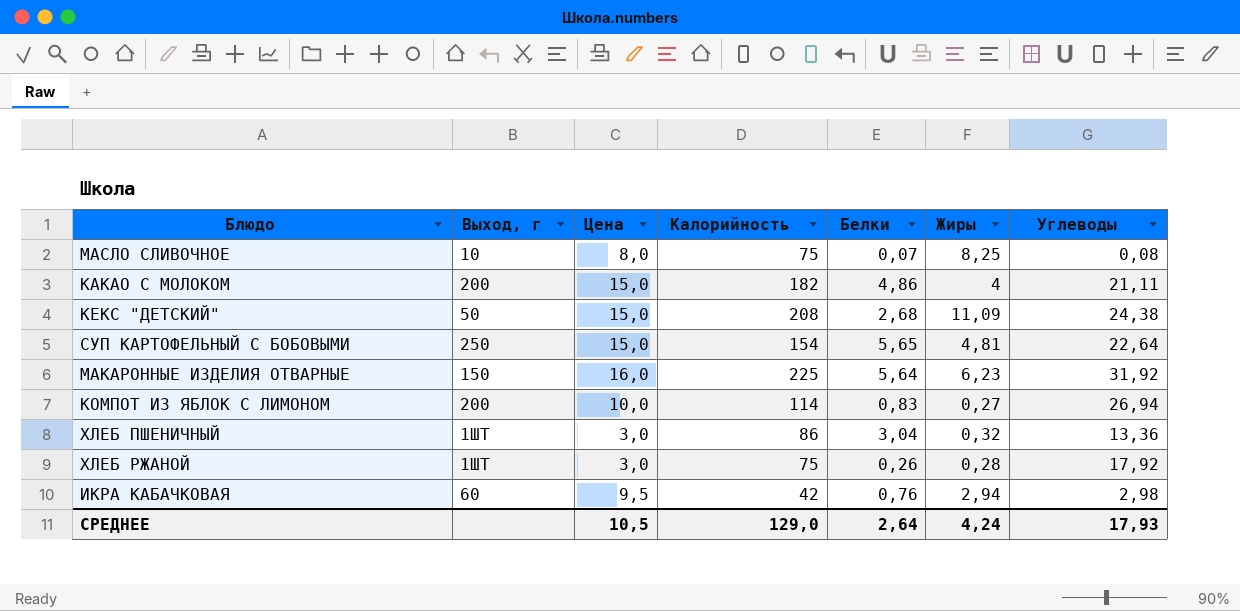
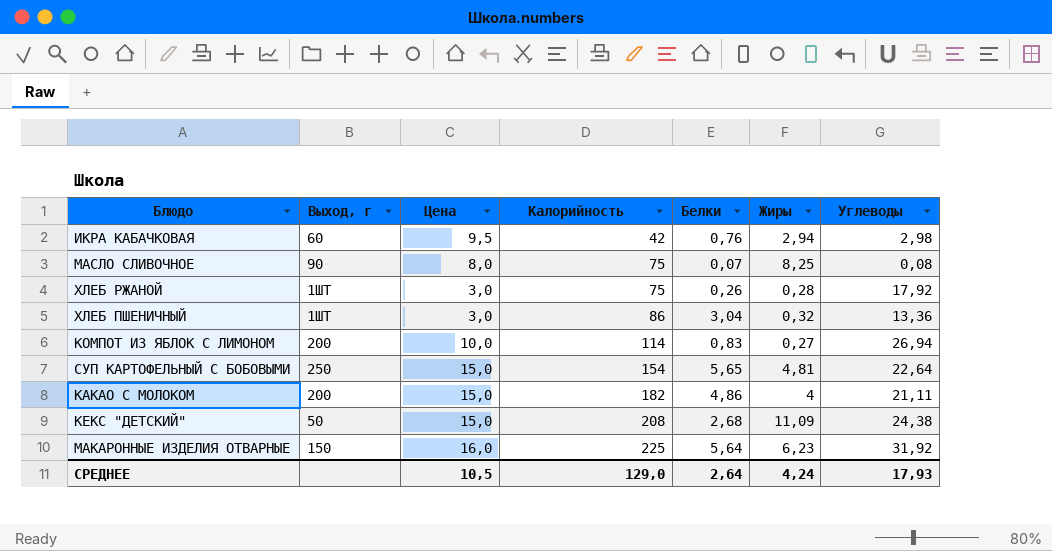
row order: none -> Калорийность ascending
МАСЛО СЛИВОЧНОЕ | Выход, г: 10 -> 90

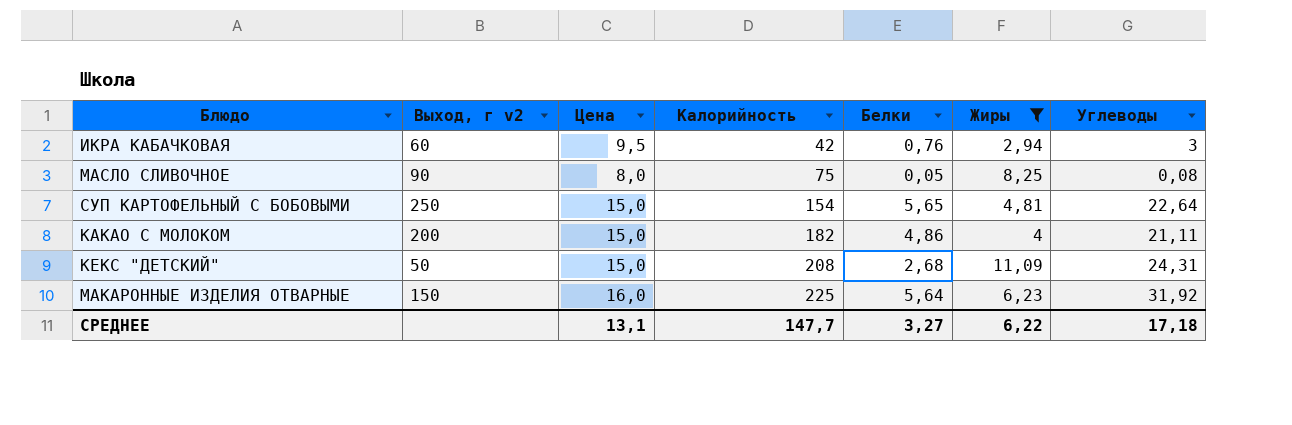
filter: none -> Жиры >= 2,94
column name: Выход, г -> Выход, г v2
ИКРА КАБАЧКОВАЯ | Углеводы: 2,98 -> 3
МАСЛО СЛИВОЧНОЕ | Белки: 0,07 -> 0,05
КЕКС "ДЕТСКИЙ" | Углеводы: 24,38 -> 24,31
СРЕДНЕЕ | Цена: 10,5 -> 13,1
СРЕДНЕЕ | Калорийность: 129,0 -> 147,7
СРЕДНЕЕ | Белки: 2,64 -> 3,27
СРЕДНЕЕ | Жиры: 4,24 -> 6,22
СРЕДНЕЕ | Углеводы: 17,93 -> 17,18

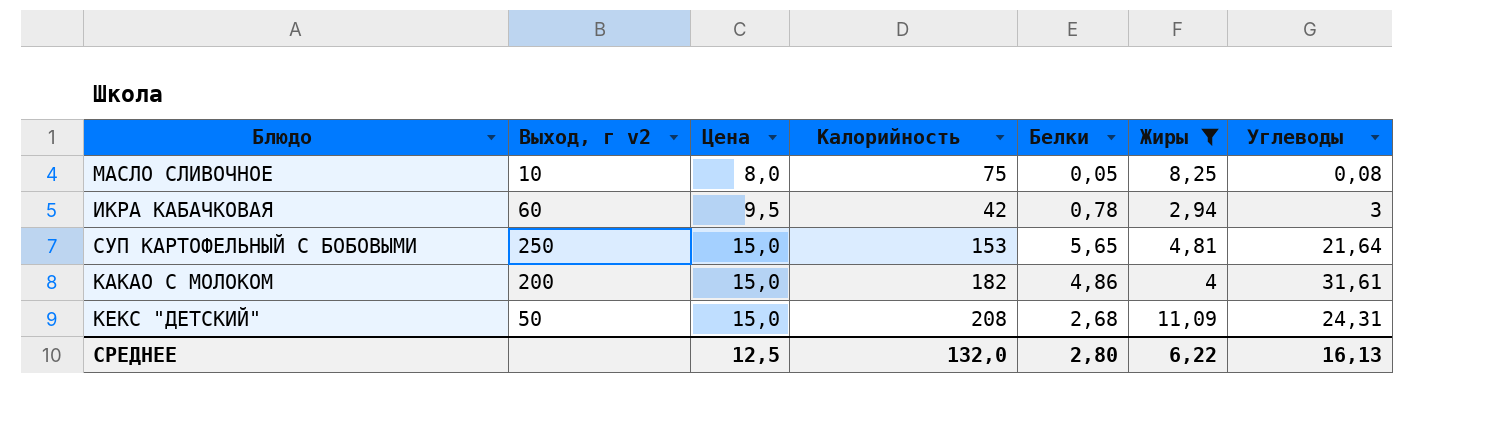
row order: Калорийность ascending -> Цена ascending
row МАКАРОННЫЕ ИЗДЕЛИЯ ОТВАРНЫЕ: 150 | 16,0 | 225 | 5,64 | 6,23 | 31,92 -> none
МАСЛО СЛИВОЧНОЕ | Выход, г v2: 90 -> 10
ИКРА КАБАЧКОВАЯ | Белки: 0,76 -> 0,78
СУП КАРТОФЕЛЬНЫЙ С БОБОВЫМИ | Калорийность: 154 -> 153
СУП КАРТОФЕЛЬНЫЙ С БОБОВЫМИ | Углеводы: 22,64 -> 21,64
КАКАО С МОЛОКОМ | Углеводы: 21,11 -> 31,61
СРЕДНЕЕ | Цена: 13,1 -> 12,5
СРЕДНЕЕ | Калорийность: 147,7 -> 132,0
СРЕДНЕЕ | Белки: 3,27 -> 2,80
СРЕДНЕЕ | Углеводы: 17,18 -> 16,13

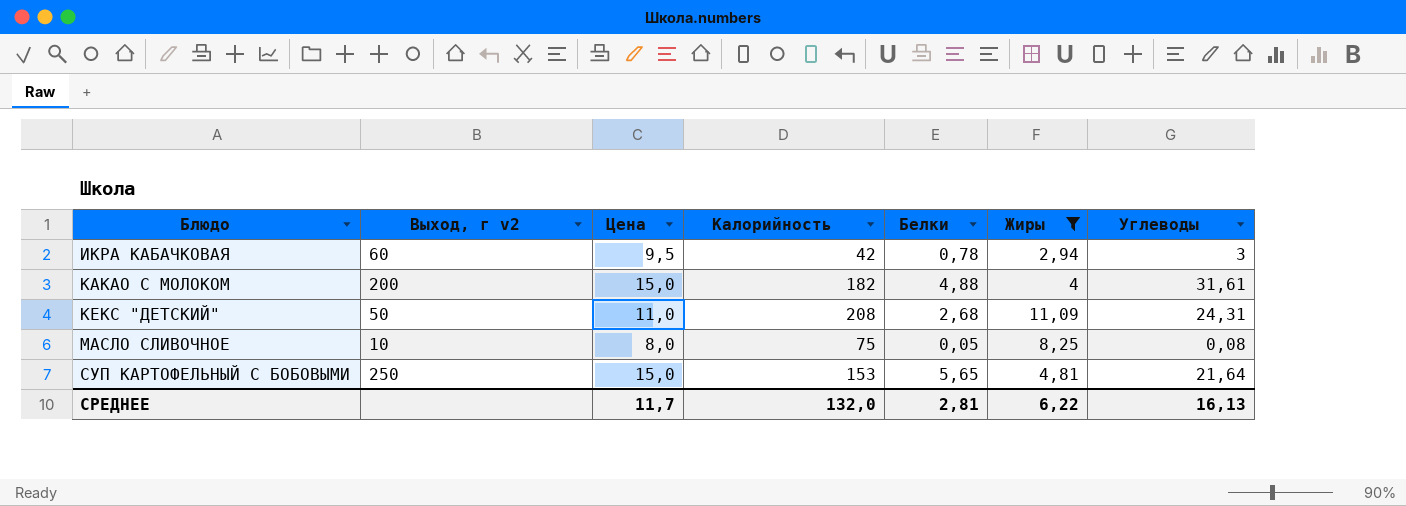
row order: Цена ascending -> Блюдо ascending
КАКАО С МОЛОКОМ | Белки: 4,86 -> 4,88
КЕКС "ДЕТСКИЙ" | Цена: 15,0 -> 11,0
СРЕДНЕЕ | Цена: 12,5 -> 11,7
СРЕДНЕЕ | Белки: 2,80 -> 2,81

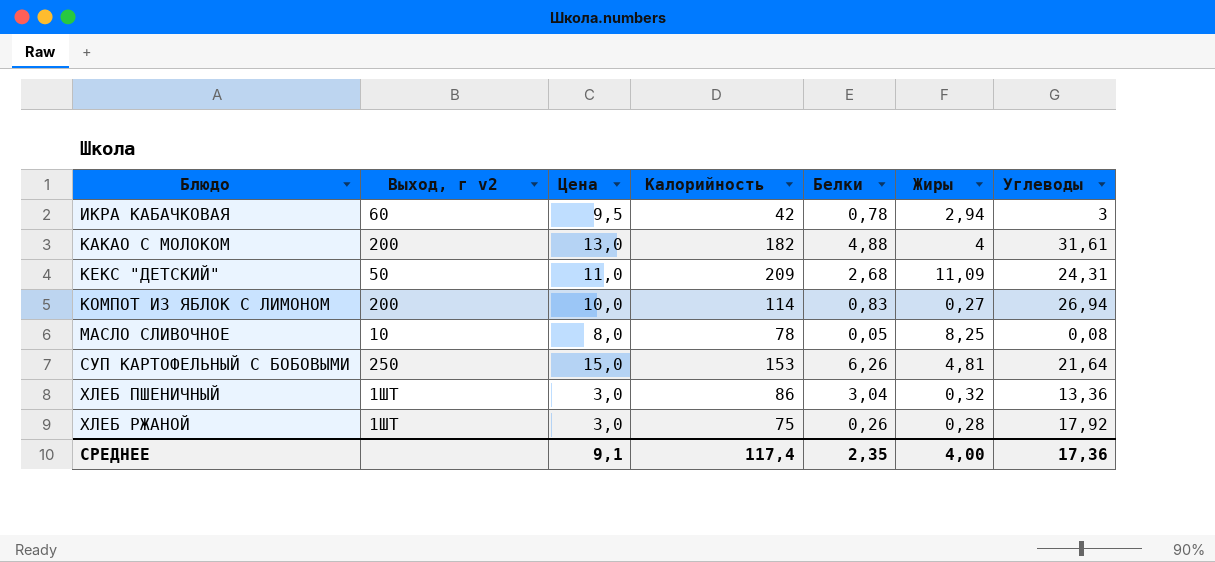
filter: Жиры >= 2,94 -> none
КАКАО С МОЛОКОМ | Цена: 15,0 -> 13,0
КЕКС "ДЕТСКИЙ" | Калорийность: 208 -> 209
МАСЛО СЛИВОЧНОЕ | Калорийность: 75 -> 78
СУП КАРТОФЕЛЬНЫЙ С БОБОВЫМИ | Белки: 5,65 -> 6,26
СРЕДНЕЕ | Цена: 11,7 -> 9,1
СРЕДНЕЕ | Калорийность: 132,0 -> 117,4
СРЕДНЕЕ | Белки: 2,81 -> 2,35
СРЕДНЕЕ | Жиры: 6,22 -> 4,00
СРЕДНЕЕ | Углеводы: 16,13 -> 17,36

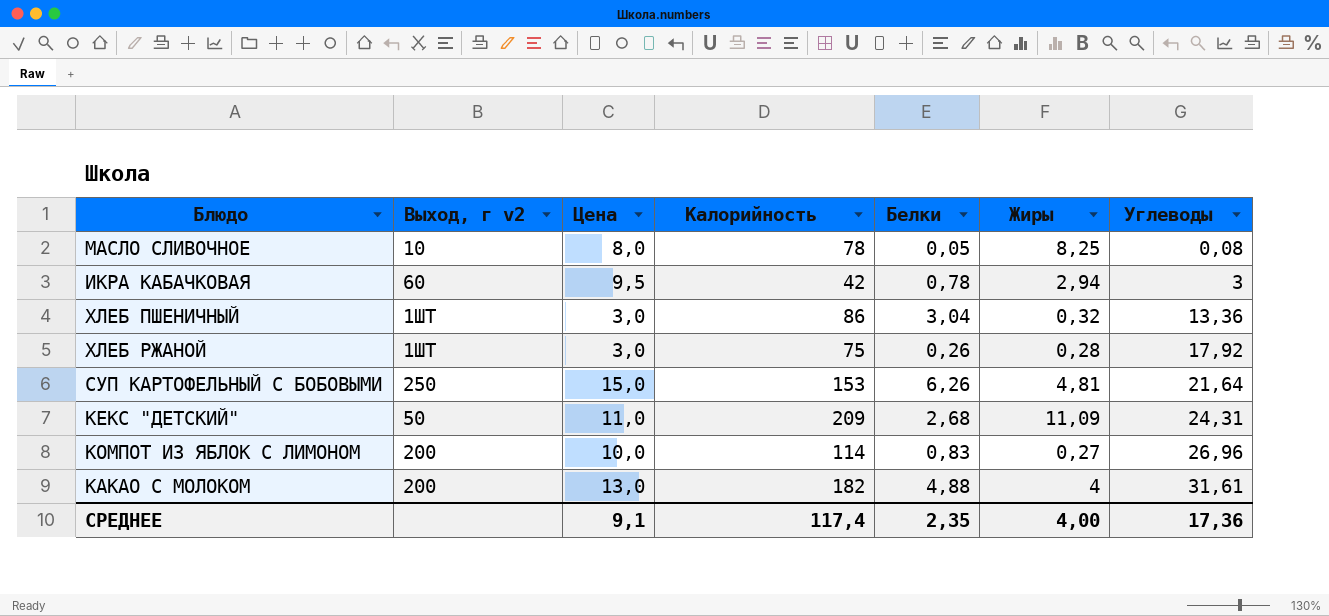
row order: Блюдо ascending -> Углеводы ascending
КОМПОТ ИЗ ЯБЛОК С ЛИМОНОМ | Углеводы: 26,94 -> 26,96

